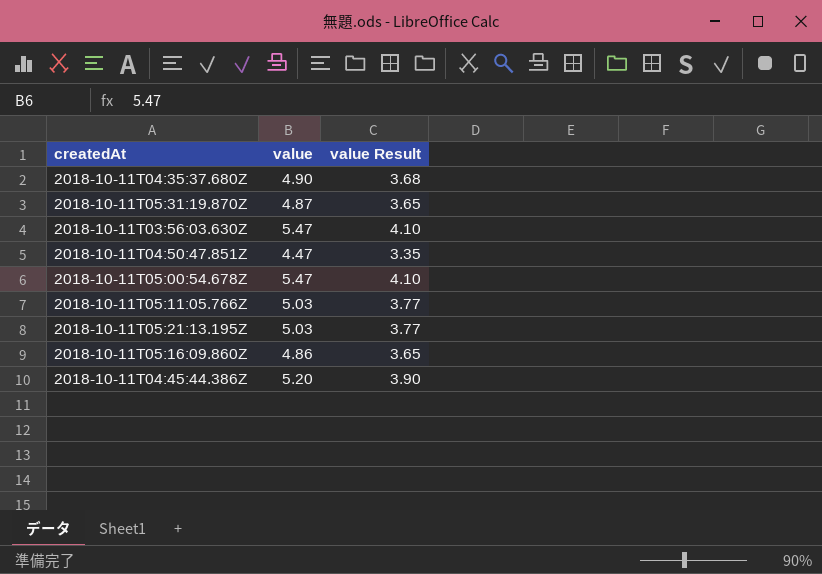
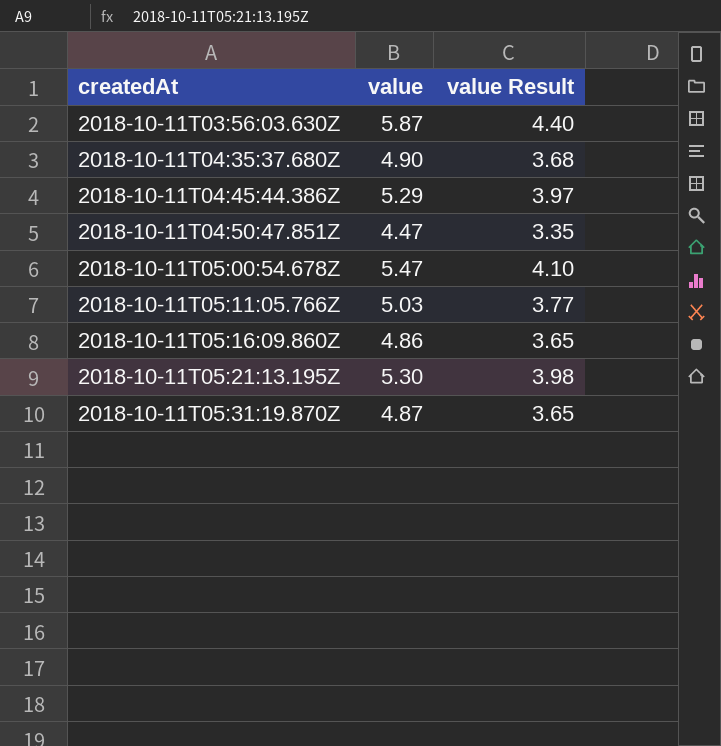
row order: none -> createdAt ascending
2018-10-11T03:56:03.630Z | value: 5.47 -> 5.87
2018-10-11T03:56:03.630Z | value Result: 4.10 -> 4.40
2018-10-11T04:45:44.386Z | value: 5.20 -> 5.29
2018-10-11T04:45:44.386Z | value Result: 3.90 -> 3.97
2018-10-11T05:21:13.195Z | value: 5.03 -> 5.30
2018-10-11T05:21:13.195Z | value Result: 3.77 -> 3.98

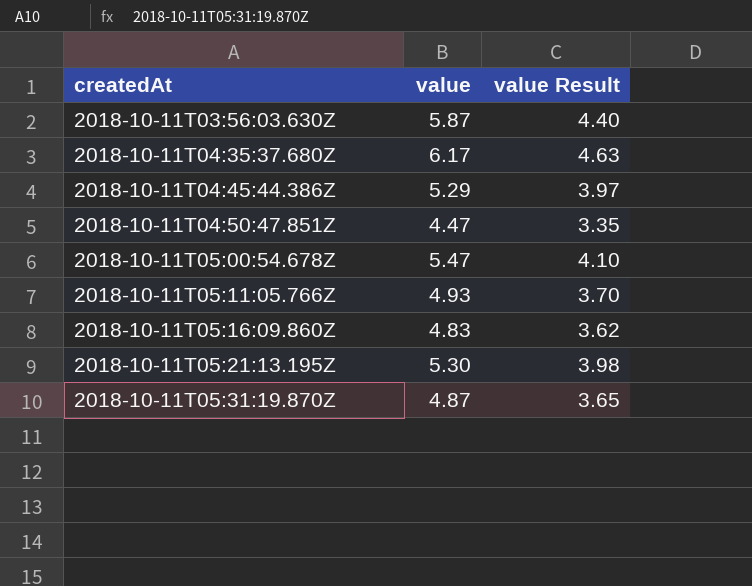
2018-10-11T04:35:37.680Z | value: 4.90 -> 6.17
2018-10-11T04:35:37.680Z | value Result: 3.68 -> 4.63
2018-10-11T05:11:05.766Z | value: 5.03 -> 4.93
2018-10-11T05:11:05.766Z | value Result: 3.77 -> 3.70
2018-10-11T05:16:09.860Z | value: 4.86 -> 4.83
2018-10-11T05:16:09.860Z | value Result: 3.65 -> 3.62

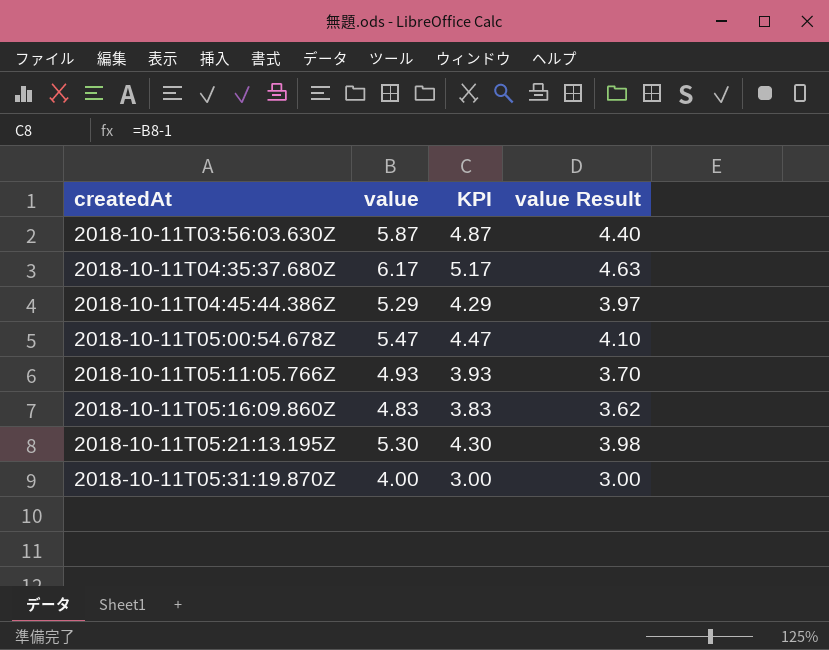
column KPI | formula: none -> [value] - 1
row 2018-10-11T04:50:47.851Z: 4.47 | 3.35 -> none
2018-10-11T05:31:19.870Z | value: 4.87 -> 4.00
2018-10-11T05:31:19.870Z | value Result: 3.65 -> 3.00

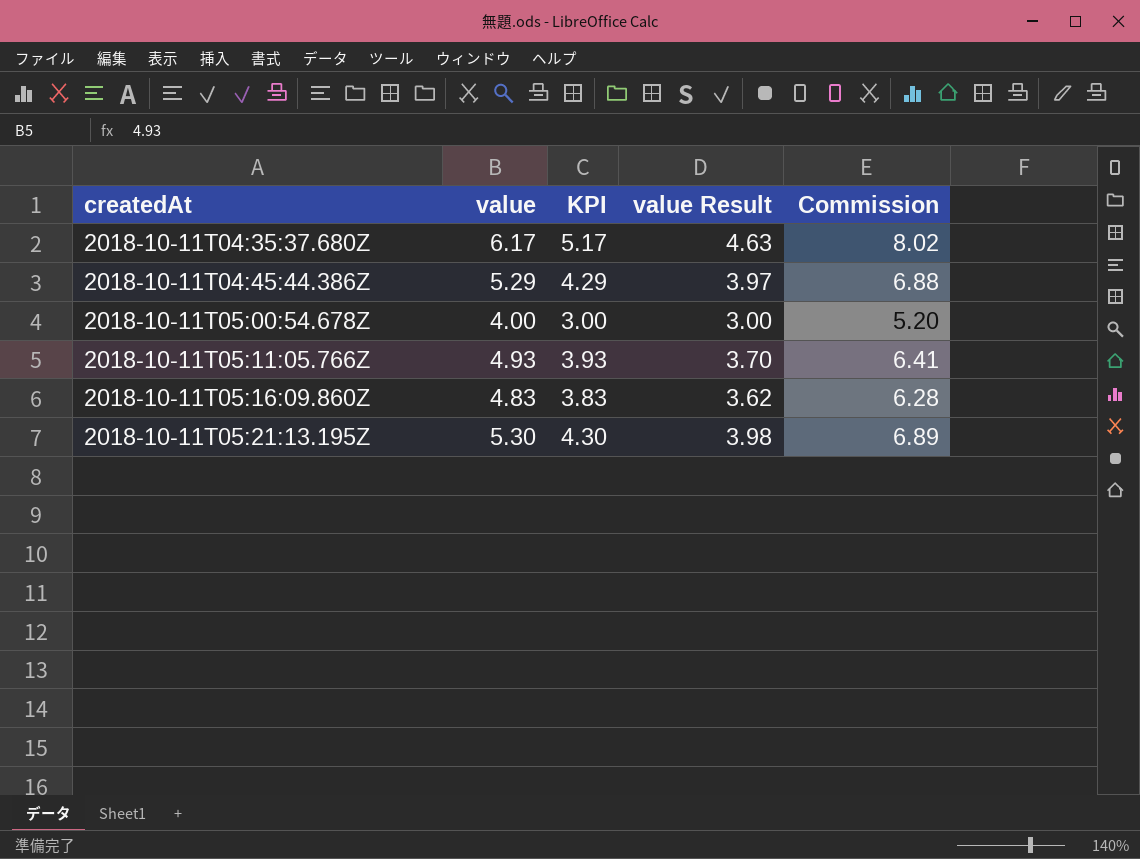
column Commission | formula: none -> [value] * 1.3
row 2018-10-11T03:56:03.630Z: 5.87 | 4.87 | 4.40 -> none
row 2018-10-11T05:31:19.870Z: 4.00 | 3.00 | 3.00 -> none
2018-10-11T05:00:54.678Z | value: 5.47 -> 4.00
2018-10-11T05:00:54.678Z | KPI: 4.47 -> 3.00
2018-10-11T05:00:54.678Z | value Result: 4.10 -> 3.00

